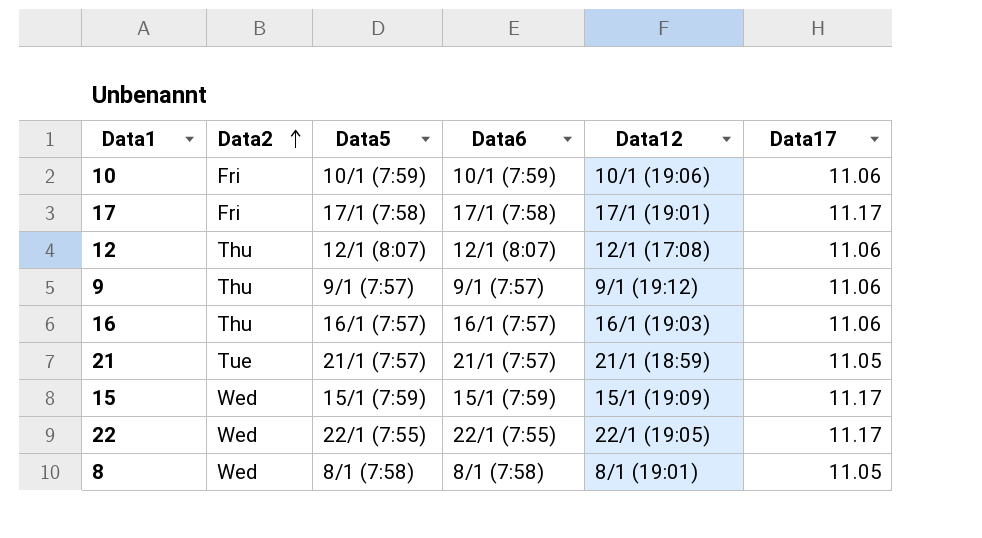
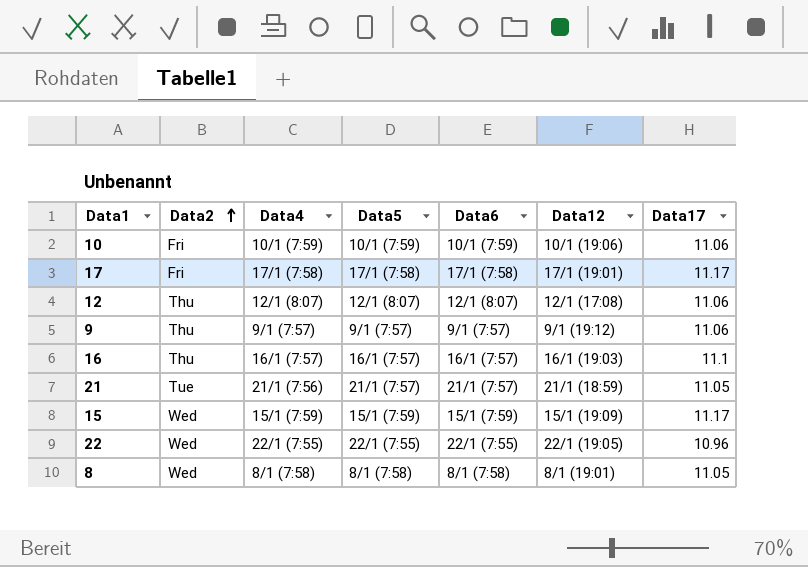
column Data4 | position: none -> 3
16 | Data17: 11.06 -> 11.1
22 | Data17: 11.17 -> 10.96

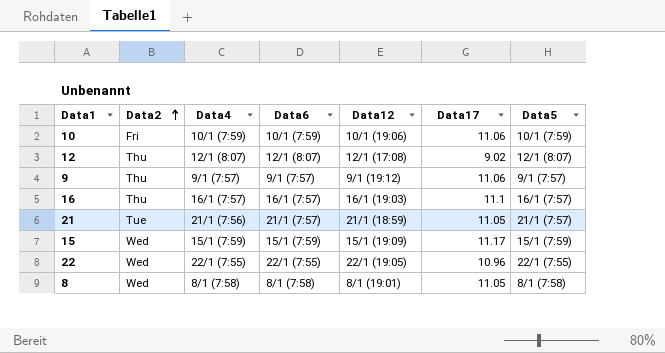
column Data5 | position: 4 -> 7
row 17: Fri | 17/1 (7:58) | 17/1 (7:58) | 17/1 (7:58) | 17/1 (19:01) | 11.17 -> none
12 | Data17: 11.06 -> 9.02

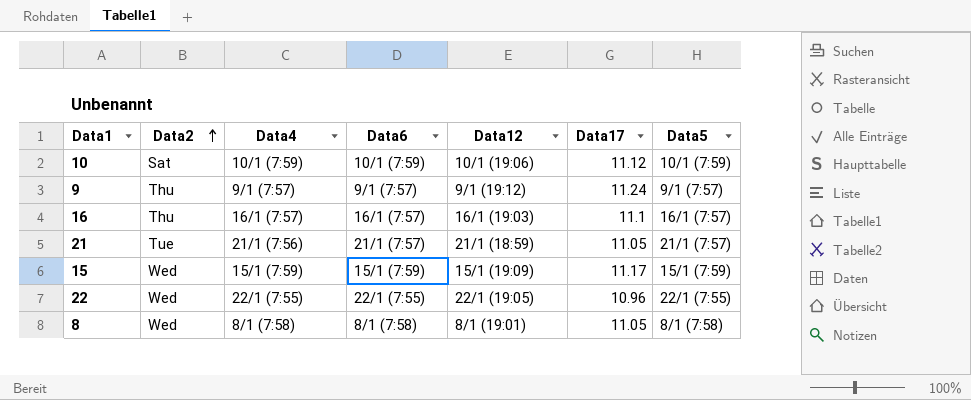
row 12: Thu | 12/1 (8:07) | 12/1 (8:07) | 12/1 (17:08) | 9.02 | 12/1 (8:07) -> none
10 | Data2: Fri -> Sat
10 | Data17: 11.06 -> 11.12
9 | Data17: 11.06 -> 11.24

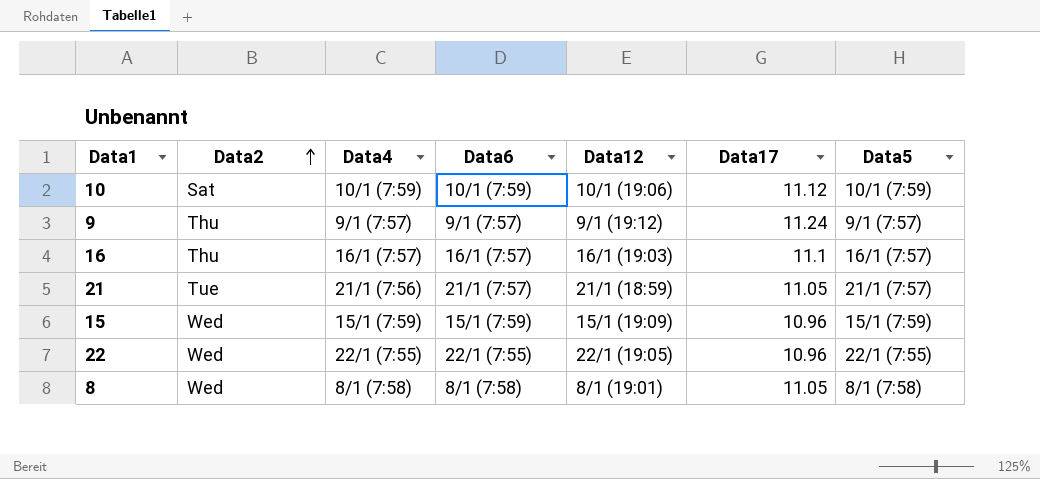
15 | Data17: 11.17 -> 10.96

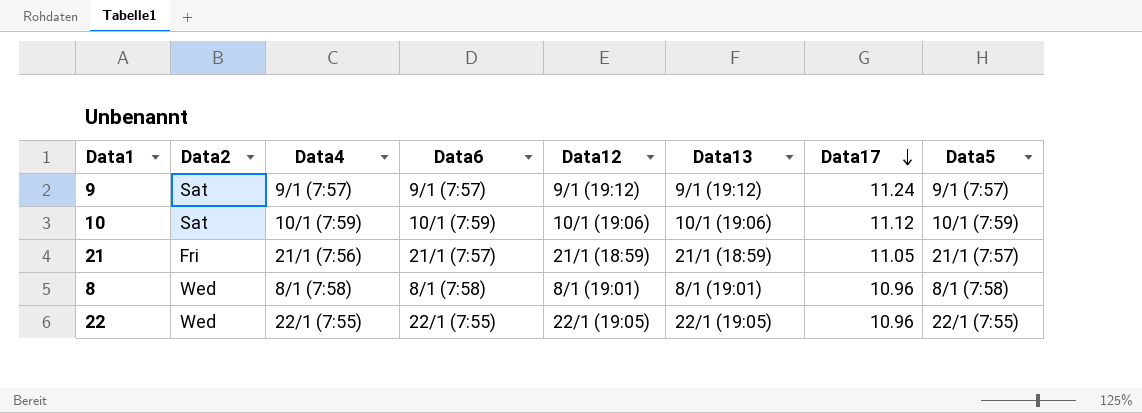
row order: Data2 ascending -> Data17 descending
column Data13 | position: none -> 6
row 16: Thu | 16/1 (7:57) | 16/1 (7:57) | 16/1 (19:03) | 11.1 | 16/1 (7:57) -> none
row 15: Wed | 15/1 (7:59) | 15/1 (7:59) | 15/1 (19:09) | 10.96 | 15/1 (7:59) -> none
9 | Data2: Thu -> Sat
21 | Data2: Tue -> Fri
8 | Data17: 11.05 -> 10.96

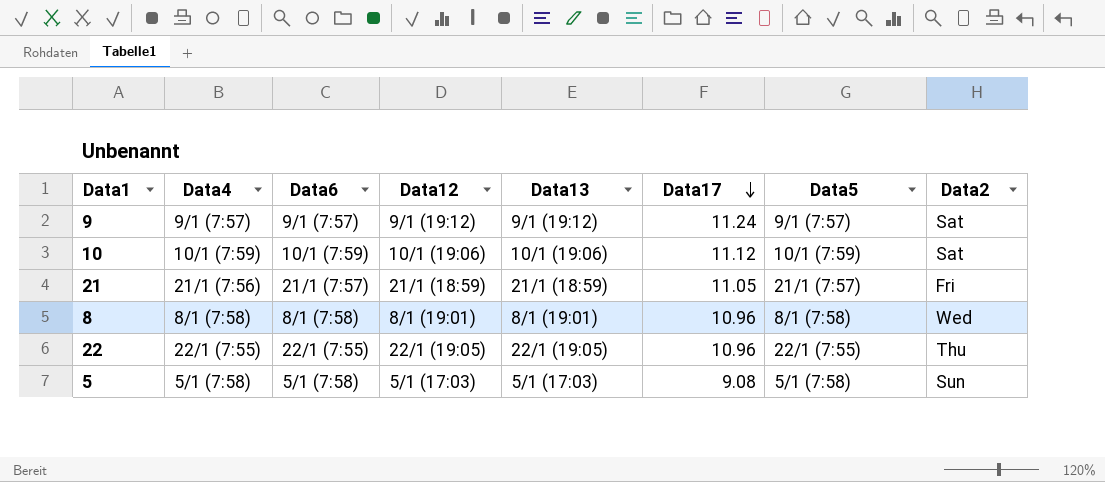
column Data2 | position: 2 -> 8
22 | Data2: Wed -> Thu
row 5: none -> 5/1 (7:58) | 5/1 (7:58) | 5/1 (17:03) | 5/1 (17:03) | 9.08 | 5/1 (7:58) | Sun

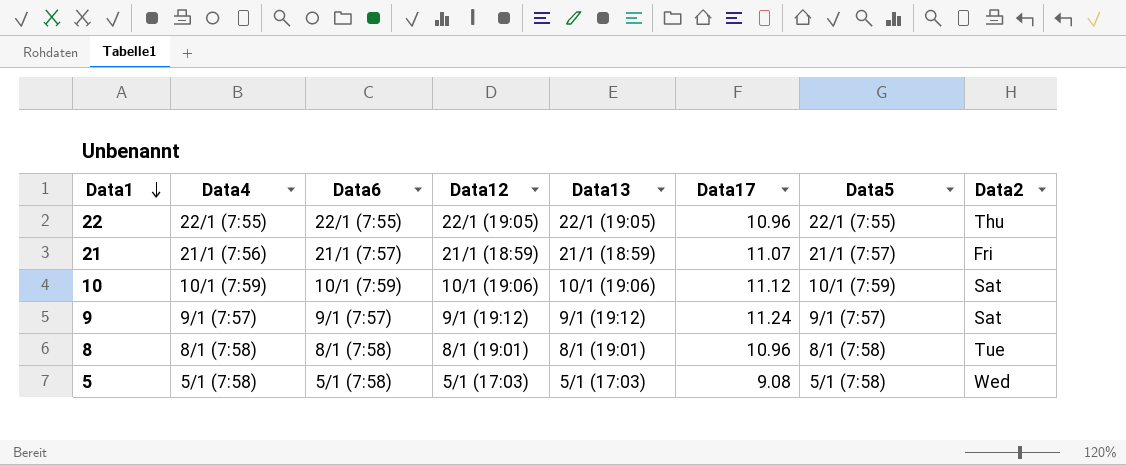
row order: Data17 descending -> Data1 descending
21 | Data17: 11.05 -> 11.07
8 | Data2: Wed -> Tue
5 | Data2: Sun -> Wed

